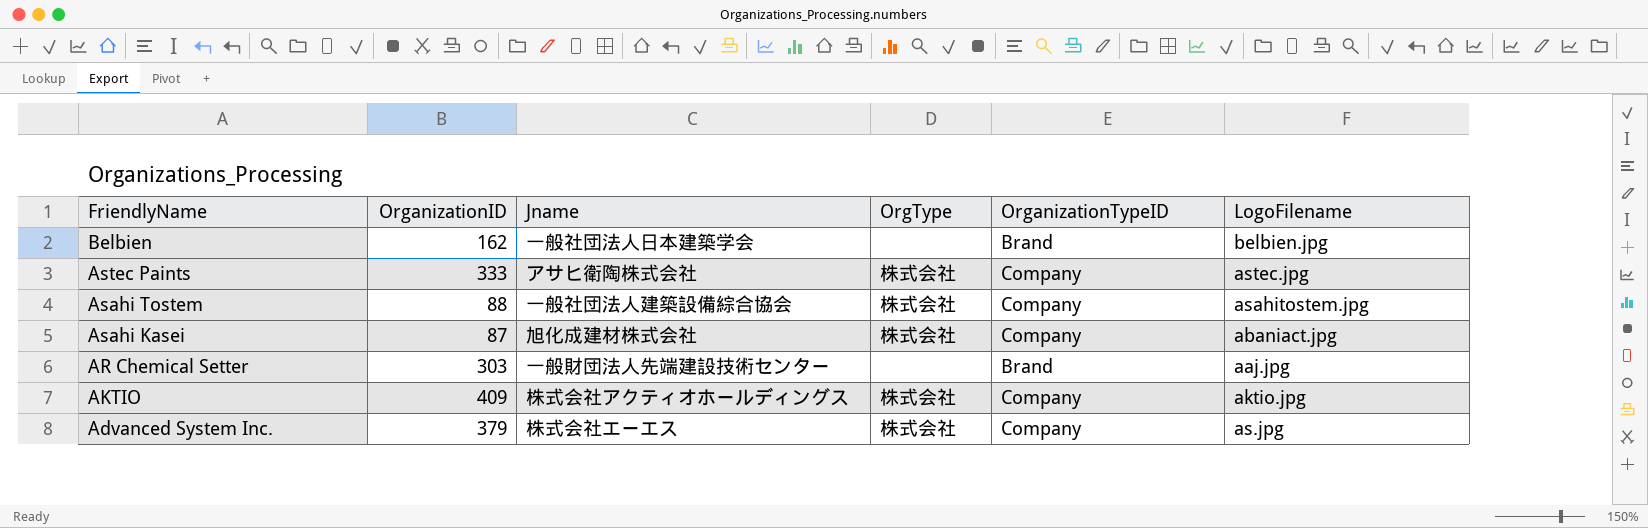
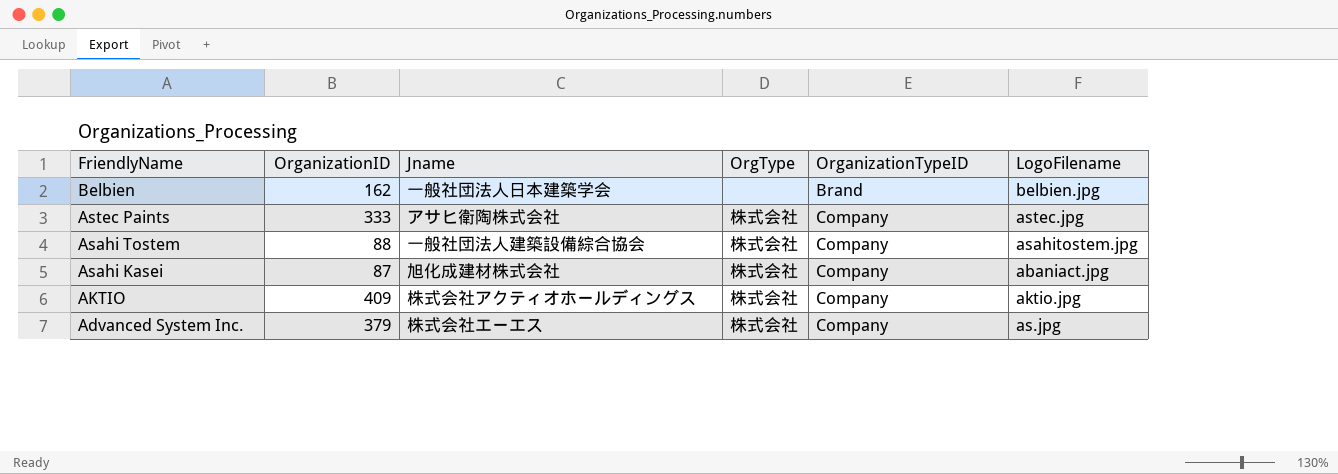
row AR Chemical Setter: 303 | 一般財団法人先端建設技術センター | none | Brand | aaj.jpg -> none

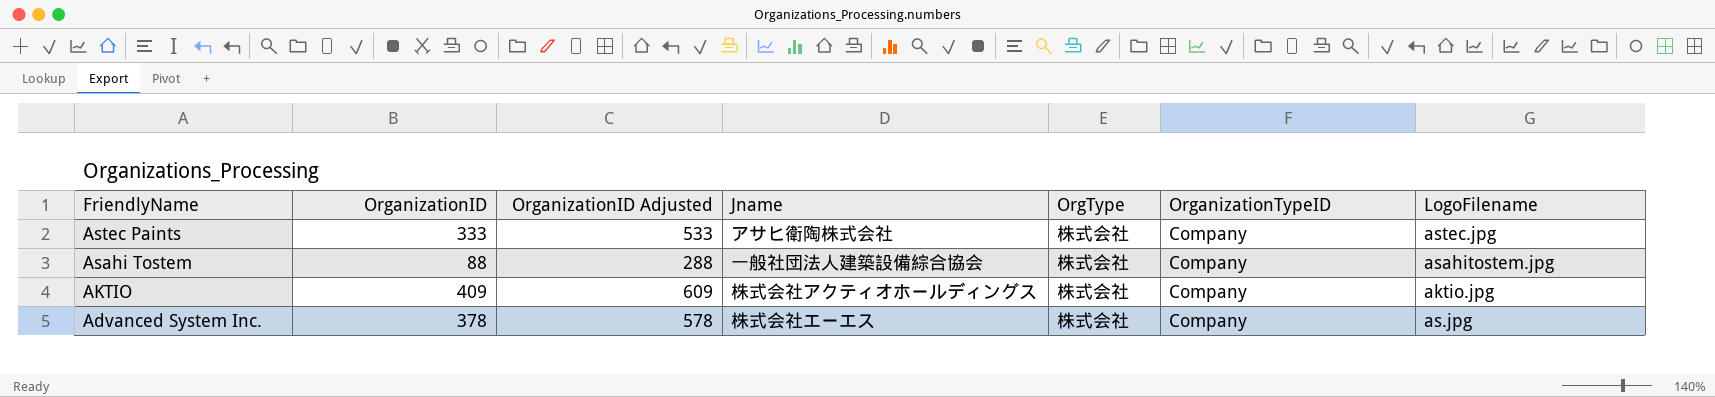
column OrganizationID Adjusted | formula: none -> [OrganizationID] + 200
row Belbien: 162 | 一般社団法人日本建築学会 | none | Brand | belbien.jpg -> none
row Asahi Kasei: 87 | 旭化成建材株式会社 | 株式会社 | Company | abaniact.jpg -> none
Advanced System Inc. | OrganizationID: 379 -> 378

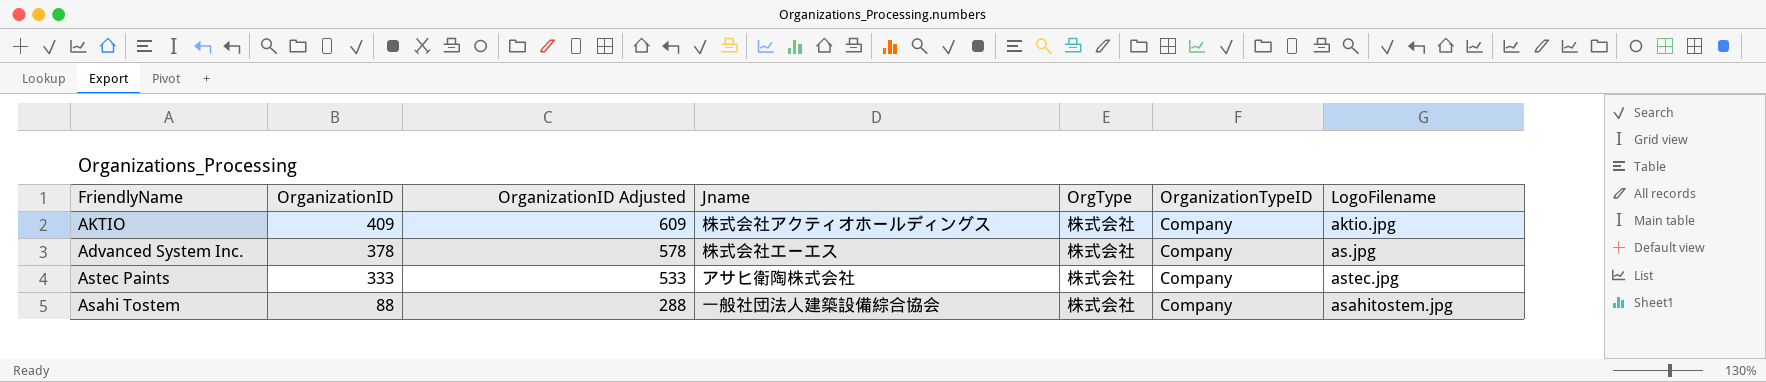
row order: FriendlyName descending -> OrganizationID descending

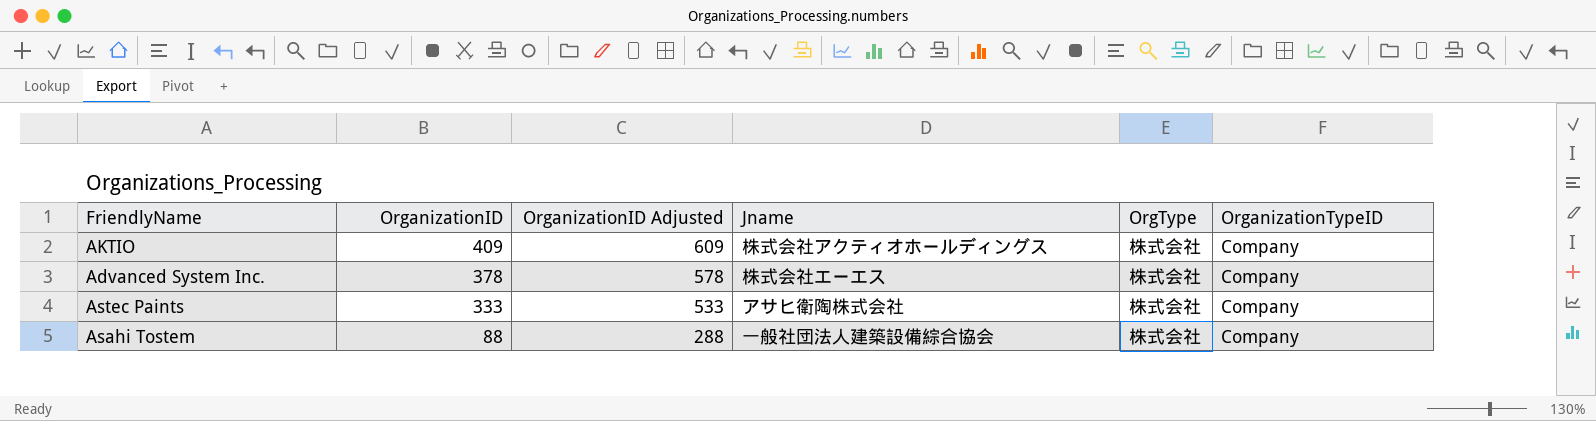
column LogoFilename | position: 7 -> none

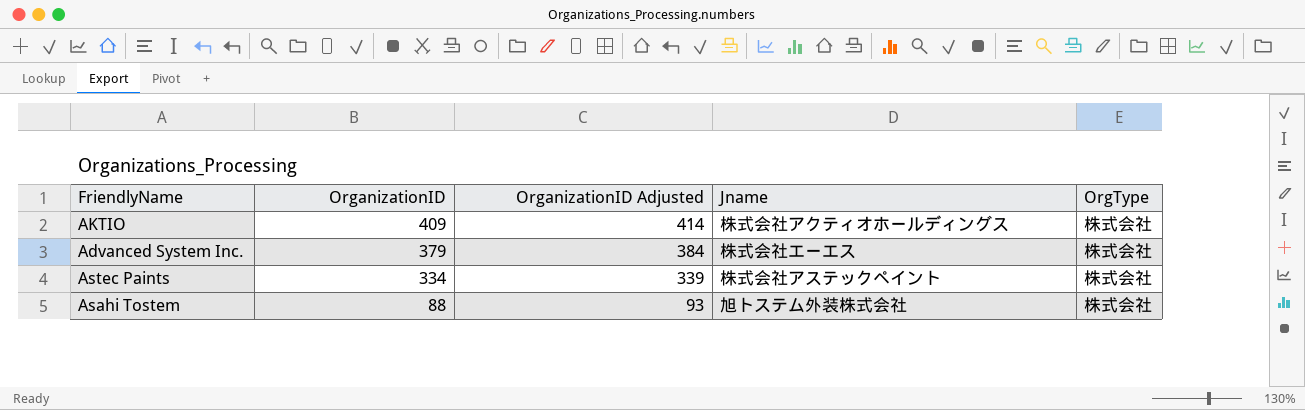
column OrganizationTypeID | position: 6 -> none
column OrganizationID Adjusted | formula: [OrganizationID] + 200 -> [OrganizationID] + 5
Advanced System Inc. | OrganizationID: 378 -> 379
Astec Paints | OrganizationID: 333 -> 334
Astec Paints | Jname: アサヒ衛陶株式会社 -> 株式会社アステックペイント
Asahi Tostem | Jname: 一般社団法人建築設備綜合協会 -> 旭トステム外装株式会社

